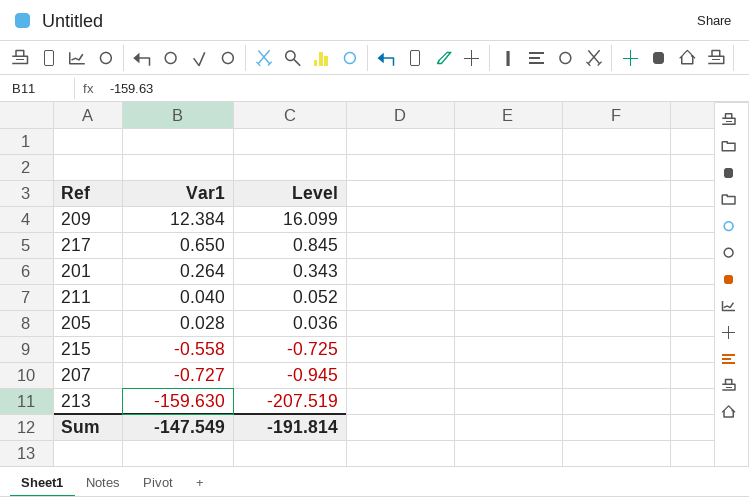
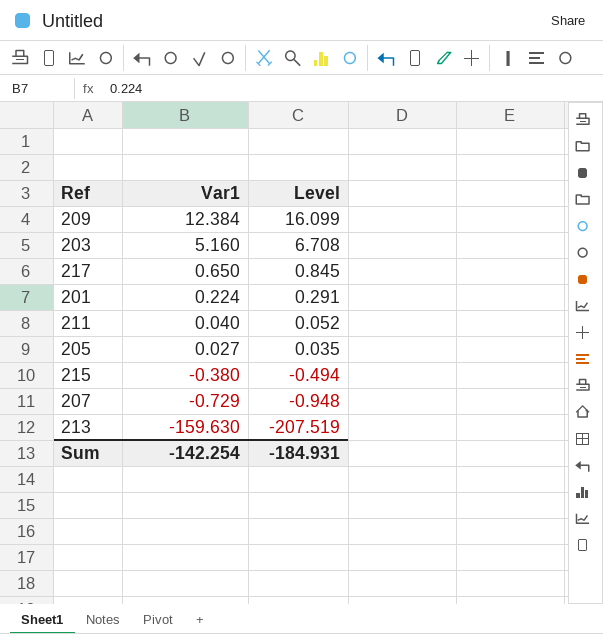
row 203: none -> 5.160 | 6.708
201 | Var1: 0.264 -> 0.224
201 | Level: 0.343 -> 0.291
205 | Var1: 0.028 -> 0.027
205 | Level: 0.036 -> 0.035
215 | Var1: -0.558 -> -0.380
215 | Level: -0.725 -> -0.494
207 | Var1: -0.727 -> -0.729
207 | Level: -0.945 -> -0.948
Sum | Var1: -147.549 -> -142.254
Sum | Level: -191.814 -> -184.931

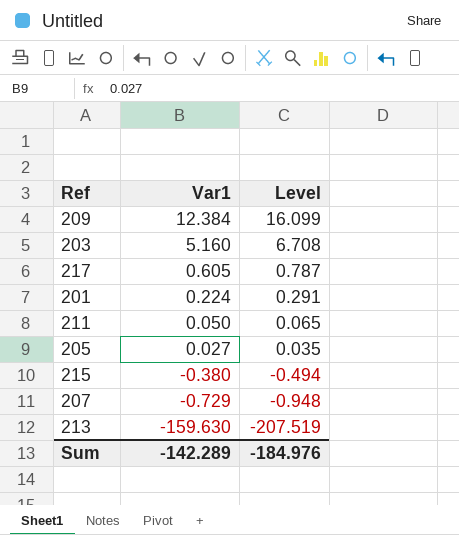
217 | Var1: 0.650 -> 0.605
217 | Level: 0.845 -> 0.787
211 | Var1: 0.040 -> 0.050
211 | Level: 0.052 -> 0.065
Sum | Var1: -142.254 -> -142.289
Sum | Level: -184.931 -> -184.976

